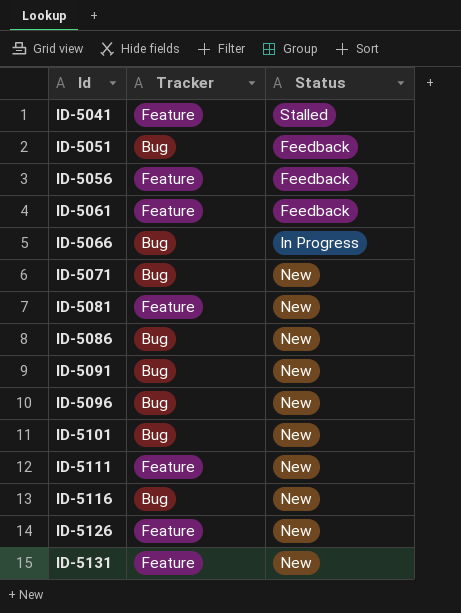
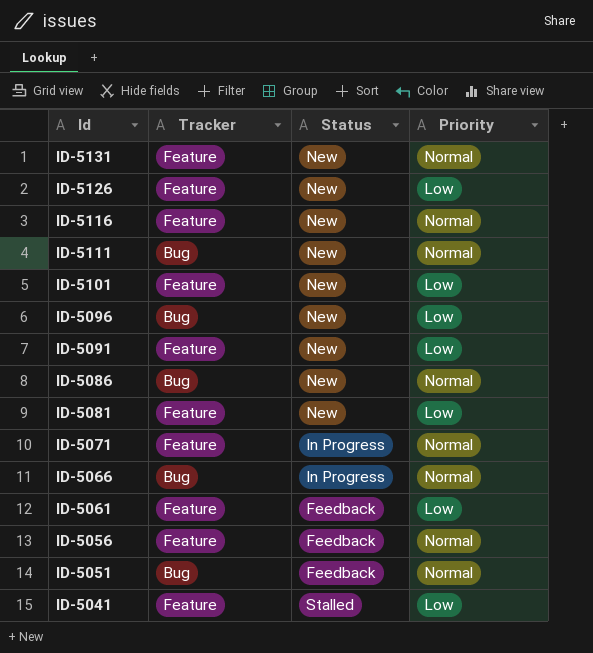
row order: Id ascending -> Id descending
column Priority | position: none -> 4
ID-5116 | Tracker: Bug -> Feature
ID-5111 | Tracker: Feature -> Bug
ID-5101 | Tracker: Bug -> Feature
ID-5091 | Tracker: Bug -> Feature
ID-5071 | Tracker: Bug -> Feature
ID-5071 | Status: New -> In Progress

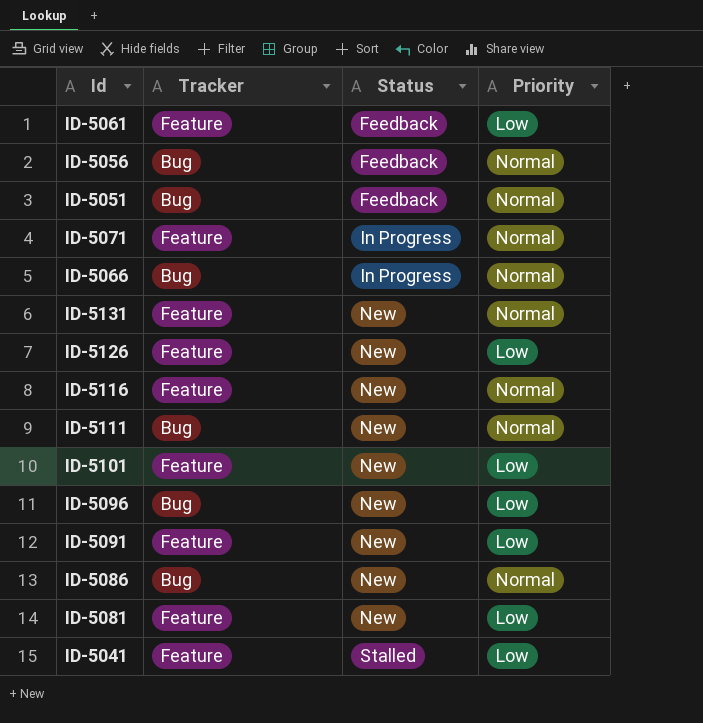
row order: Id descending -> Status ascending
ID-5056 | Tracker: Feature -> Bug

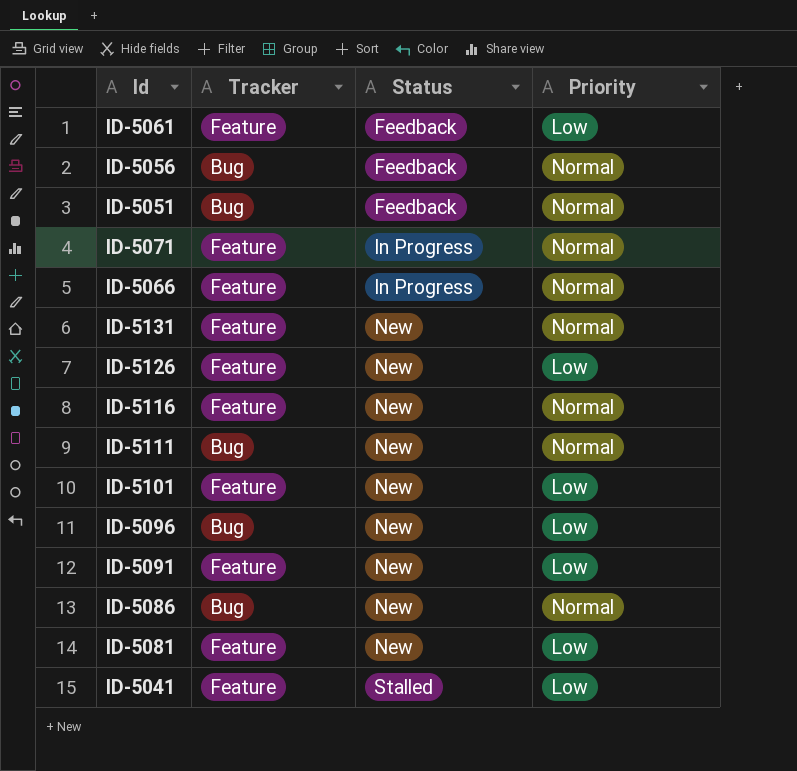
ID-5066 | Tracker: Bug -> Feature

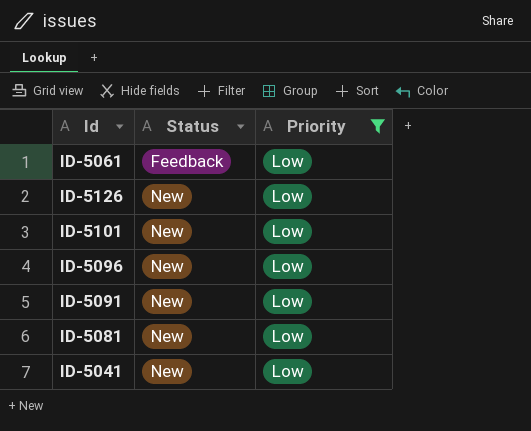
filter: none -> Priority = Low
column Tracker | position: 2 -> none
ID-5041 | Status: Stalled -> New

